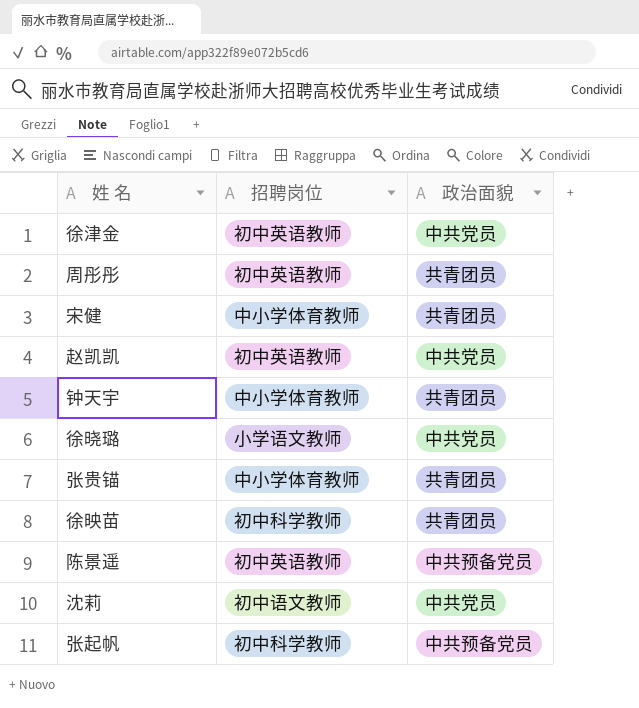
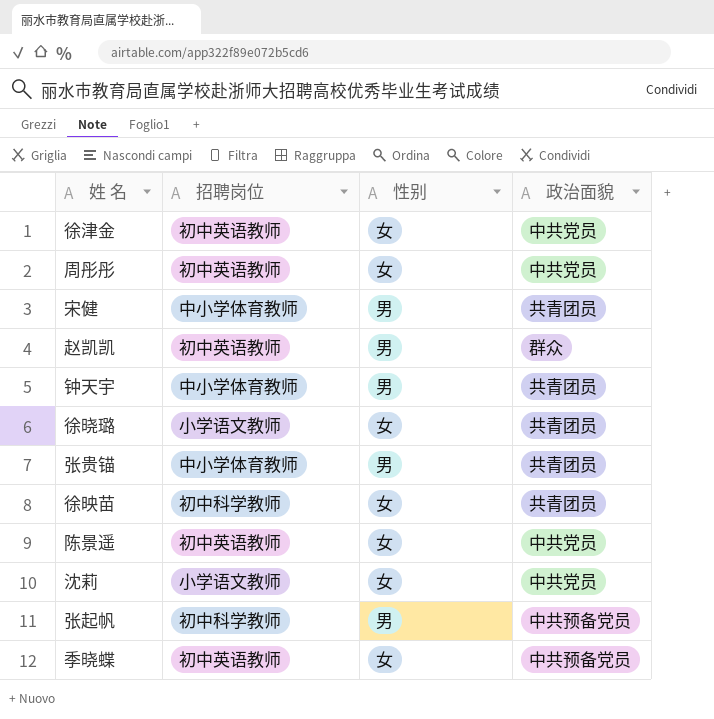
column 性别 | position: none -> 3
周彤彤 | 政治面貌: 共青团员 -> 中共党员
赵凯凯 | 政治面貌: 中共党员 -> 群众
徐晓璐 | 政治面貌: 中共党员 -> 共青团员
陈景遥 | 政治面貌: 中共预备党员 -> 中共党员
沈莉 | 招聘岗位: 初中语文教师 -> 小学语文教师
row 季晓蝶: none -> 初中英语教师 | 女 | 中共预备党员

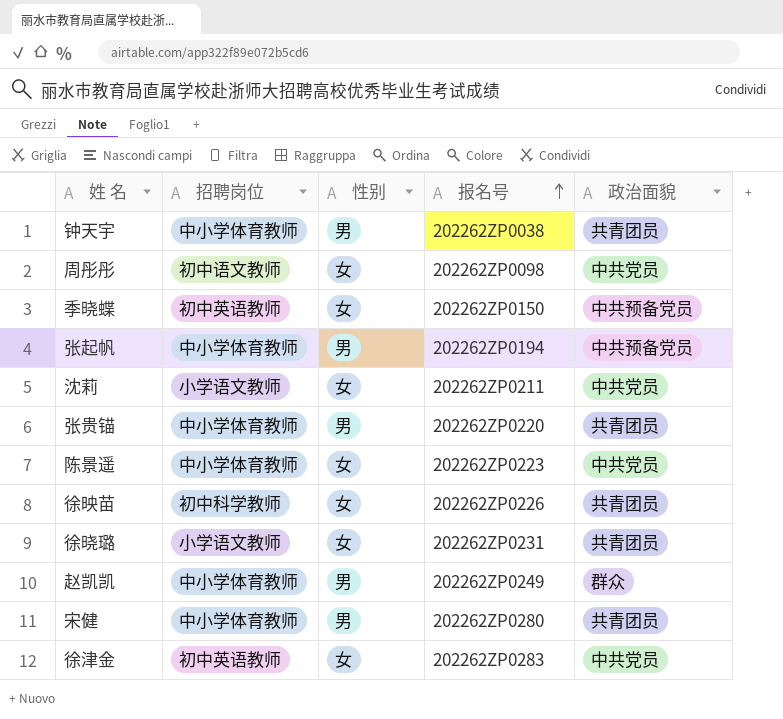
row order: none -> 报名号 ascending
column 报名号 | position: none -> 4
周彤彤 | 招聘岗位: 初中英语教师 -> 初中语文教师
张起帆 | 招聘岗位: 初中科学教师 -> 中小学体育教师
陈景遥 | 招聘岗位: 初中英语教师 -> 中小学体育教师
赵凯凯 | 招聘岗位: 初中英语教师 -> 中小学体育教师

